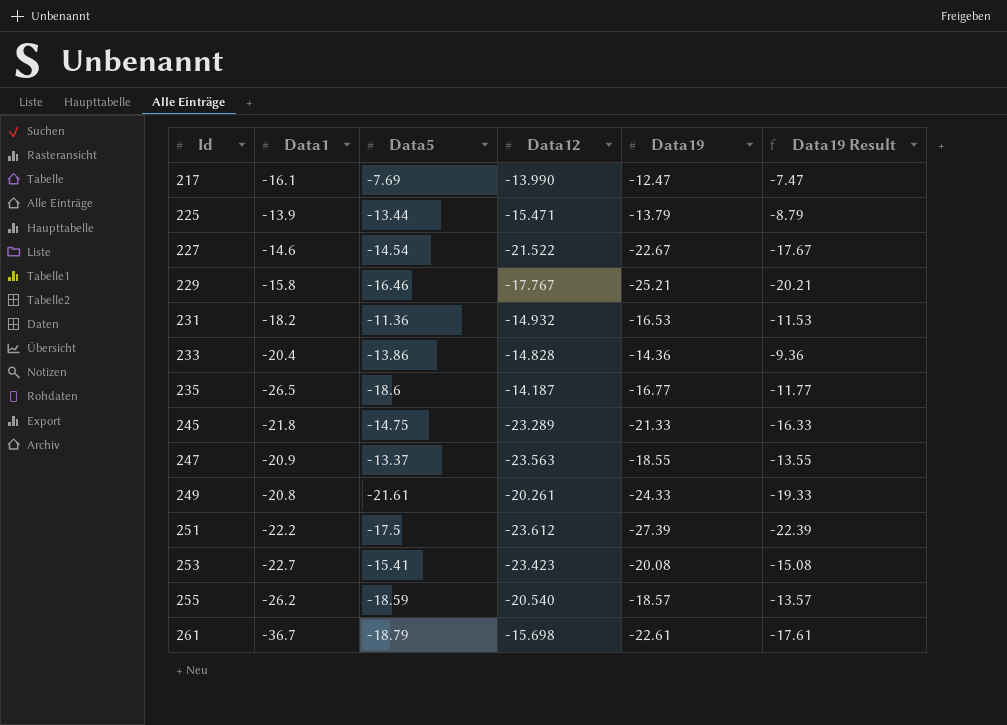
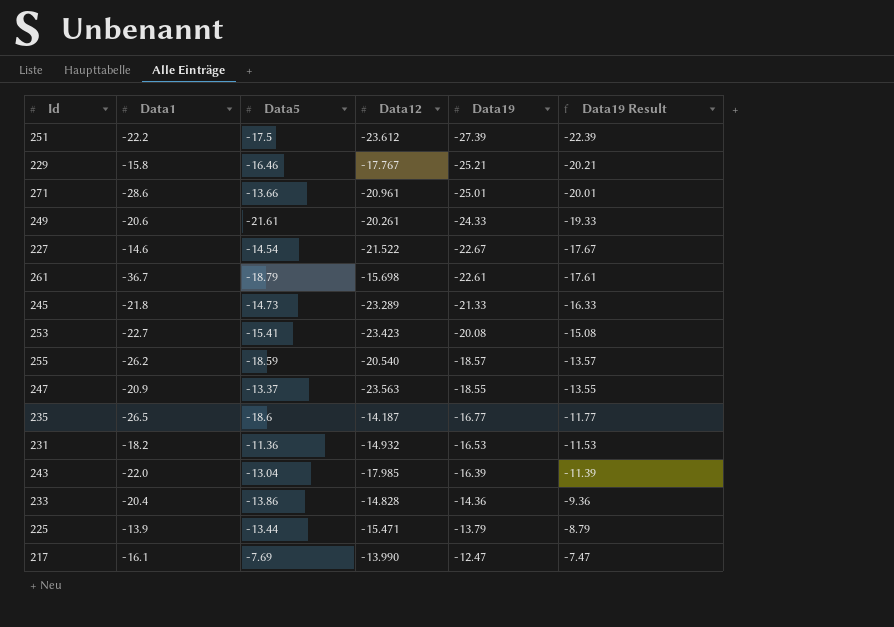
row order: Id ascending -> Data19 ascending
row 271: none -> -28.6 | -13.66 | -20.961 | -25.01 | -20.01
249 | Data1: -20.8 -> -20.6
245 | Data5: -14.75 -> -14.73
row 243: none -> -22.0 | -13.04 | -17.985 | -16.39 | -11.39

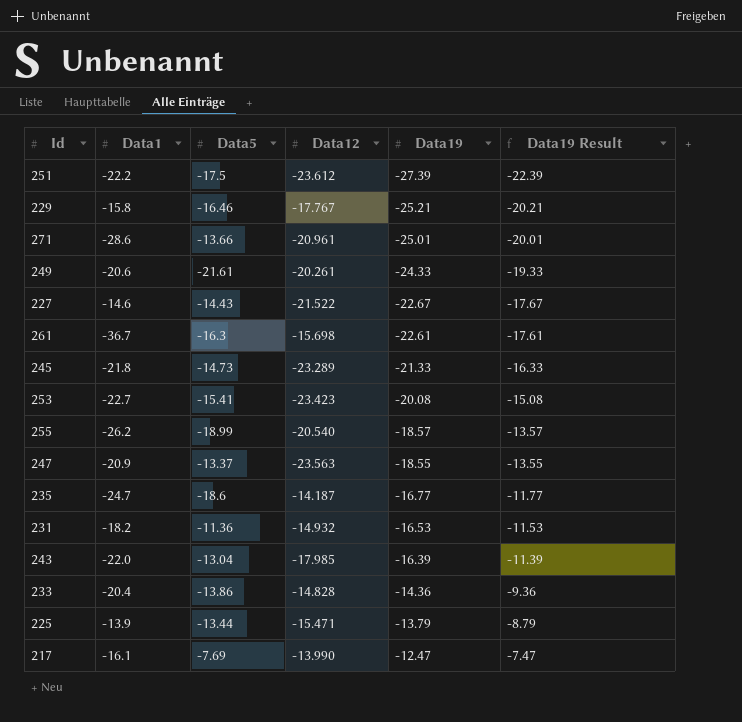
227 | Data5: -14.54 -> -14.43
261 | Data5: -18.79 -> -16.3
255 | Data5: -18.59 -> -18.99
235 | Data1: -26.5 -> -24.7

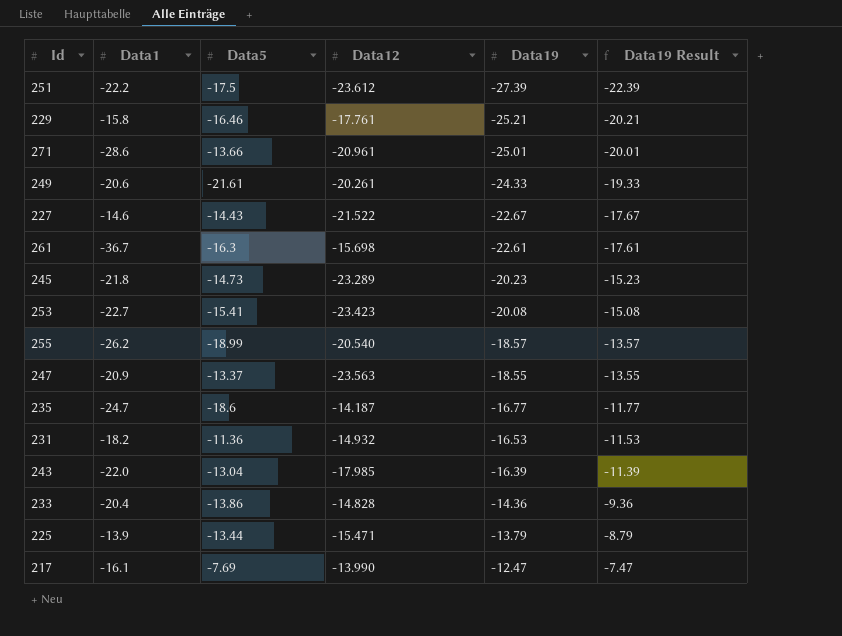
229 | Data12: -17.767 -> -17.761
245 | Data19: -21.33 -> -20.23
245 | Data19 Result: -16.33 -> -15.23

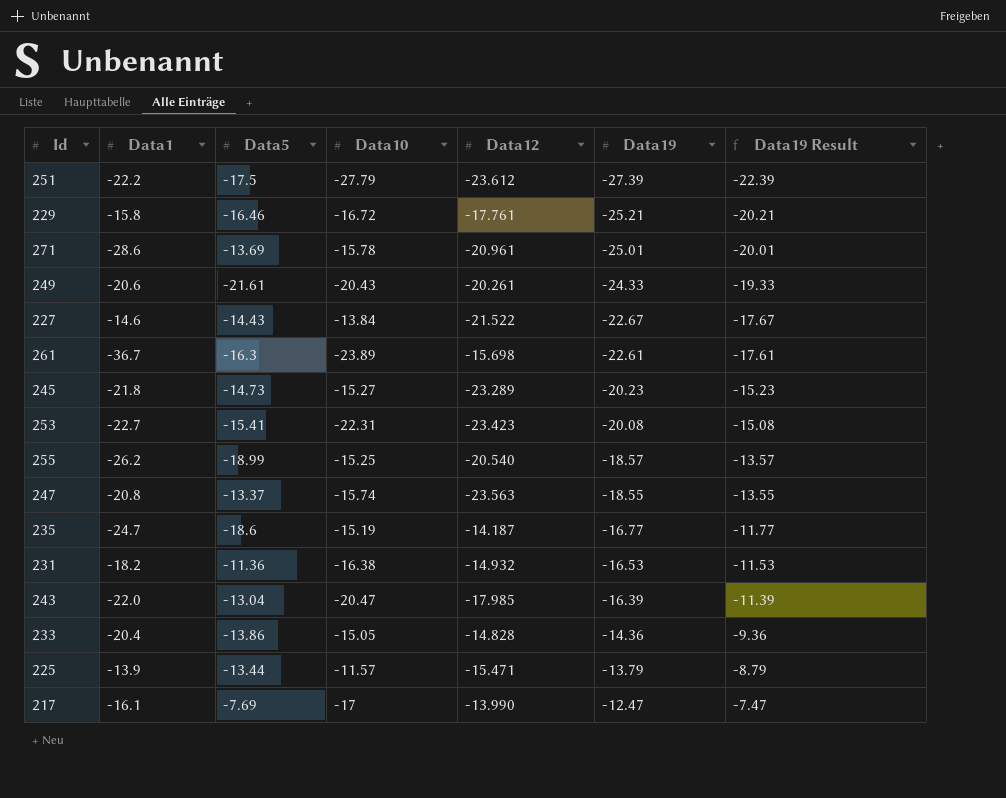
column Data10 | position: none -> 4
271 | Data5: -13.66 -> -13.69
247 | Data1: -20.9 -> -20.8

